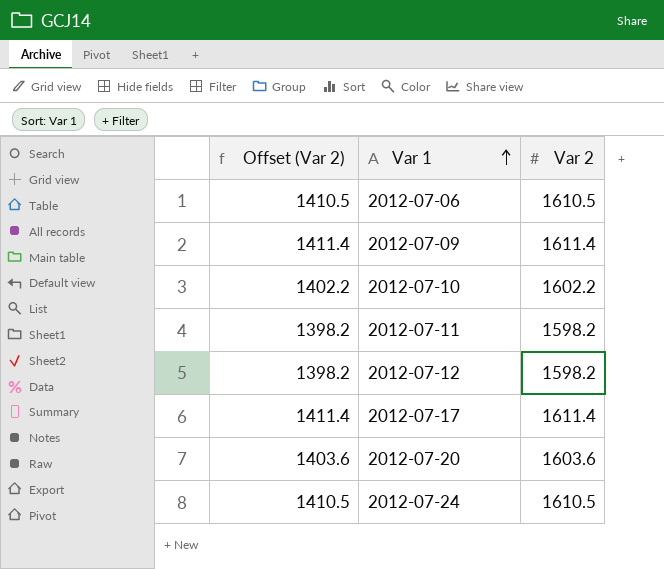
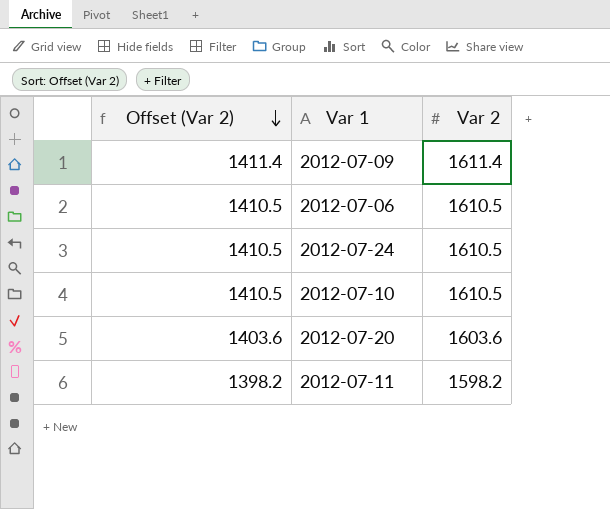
row order: Var 1 ascending -> Offset (Var 2) descending
row 2012-07-12: 1398.2 | 1598.2 -> none
row 2012-07-17: 1411.4 | 1611.4 -> none
2012-07-10 | Offset (Var 2): 1402.2 -> 1410.5
2012-07-10 | Var 2: 1602.2 -> 1610.5

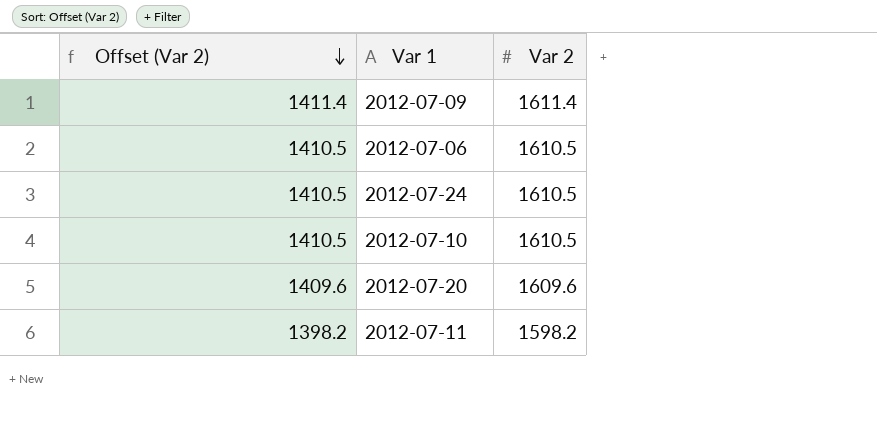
2012-07-20 | Offset (Var 2): 1403.6 -> 1409.6
2012-07-20 | Var 2: 1603.6 -> 1609.6

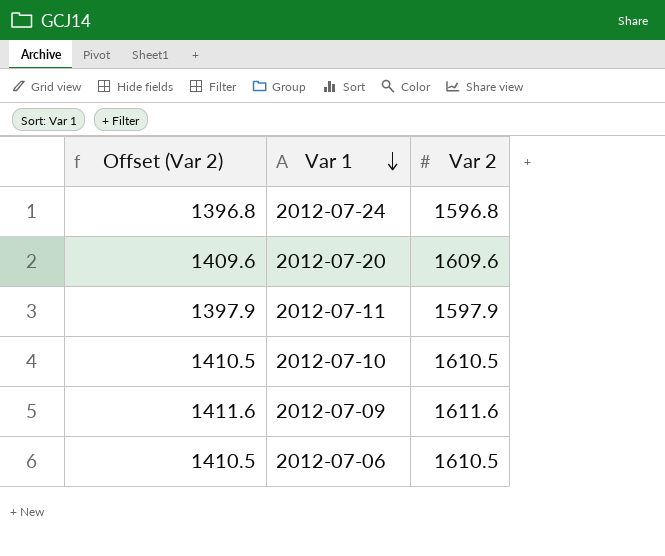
row order: Offset (Var 2) descending -> Var 1 descending
2012-07-24 | Offset (Var 2): 1410.5 -> 1396.8
2012-07-24 | Var 2: 1610.5 -> 1596.8
2012-07-11 | Offset (Var 2): 1398.2 -> 1397.9
2012-07-11 | Var 2: 1598.2 -> 1597.9
2012-07-09 | Offset (Var 2): 1411.4 -> 1411.6
2012-07-09 | Var 2: 1611.4 -> 1611.6

